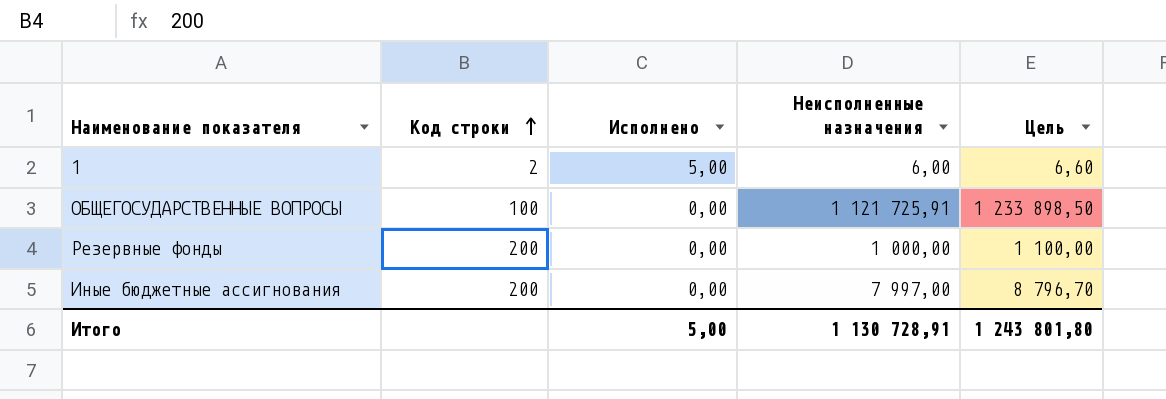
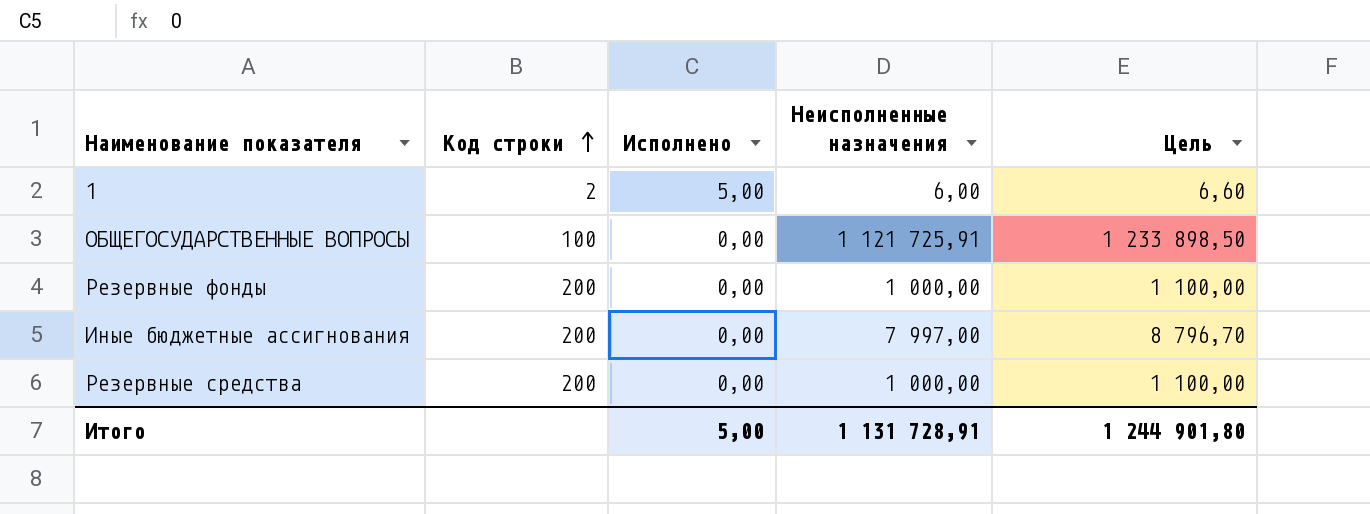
row Резервные средства: none -> 200 | 0,00 | 1 000,00 | 1 100,00
Итого | Неисполненные назначения: 1 130 728,91 -> 1 131 728,91
Итого | Цель: 1 243 801,80 -> 1 244 901,80

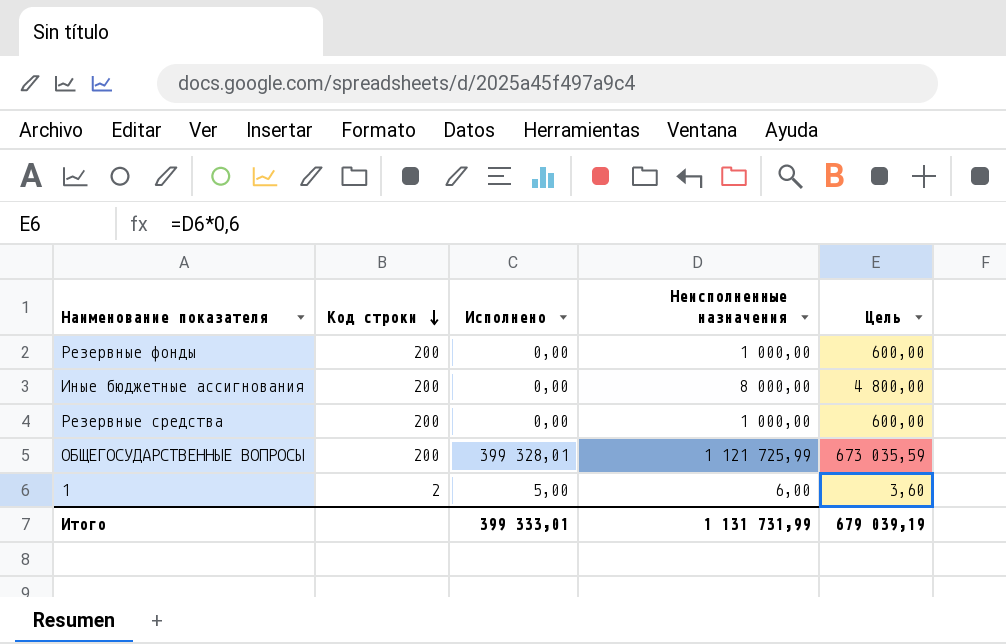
row order: Код строки ascending -> Код строки descending
column Цель | formula: [Неисполненные назначения] * 1,1 -> [Неисполненные назначения] * 0,6
Иные бюджетные ассигнования | Неисполненные назначения: 7 997,00 -> 8 000,00
ОБЩЕГОСУДАРСТВЕННЫЕ ВОПРОСЫ | Код строки: 100 -> 200
ОБЩЕГОСУДАРСТВЕННЫЕ ВОПРОСЫ | Исполнено: 0,00 -> 399 328,01
ОБЩЕГОСУДАРСТВЕННЫЕ ВОПРОСЫ | Неисполненные назначения: 1 121 725,91 -> 1 121 725,99
Итого | Исполнено: 5,00 -> 399 333,01
Итого | Неисполненные назначения: 1 131 728,91 -> 1 131 731,99
Итого | Цель: 1 244 901,80 -> 679 039,19

